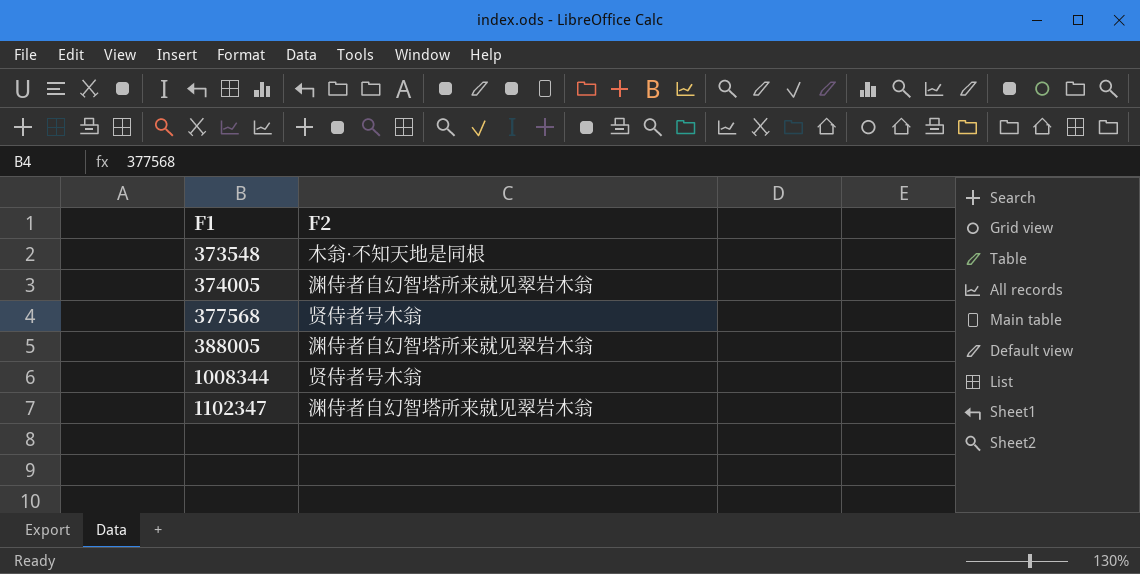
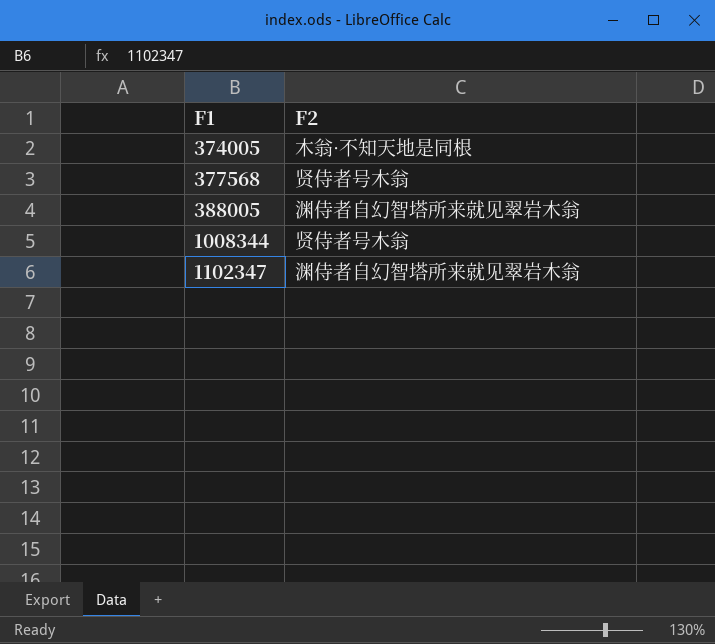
row 373548: 木翁·不知天地是同根 -> none
374005 | F2: 渊侍者自幻智塔所来就见翠岩木翁 -> 木翁·不知天地是同根

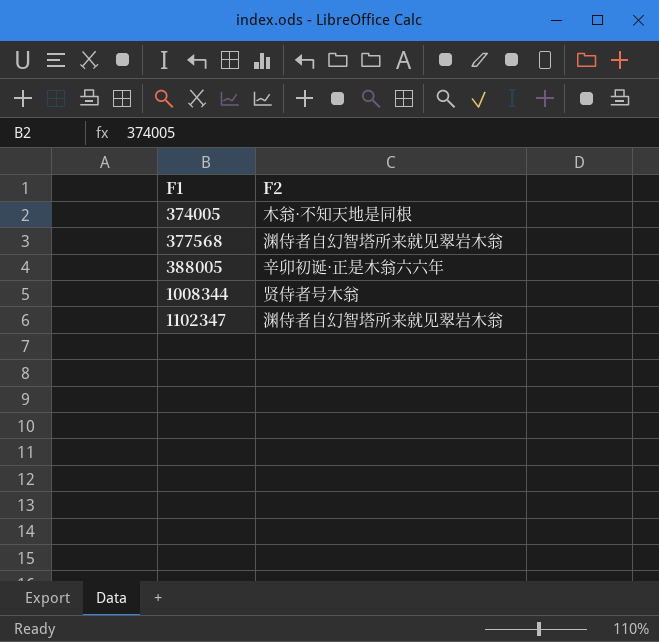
377568 | F2: 贤侍者号木翁 -> 渊侍者自幻智塔所来就见翠岩木翁
388005 | F2: 渊侍者自幻智塔所来就见翠岩木翁 -> 辛卯初诞·正是木翁六六年

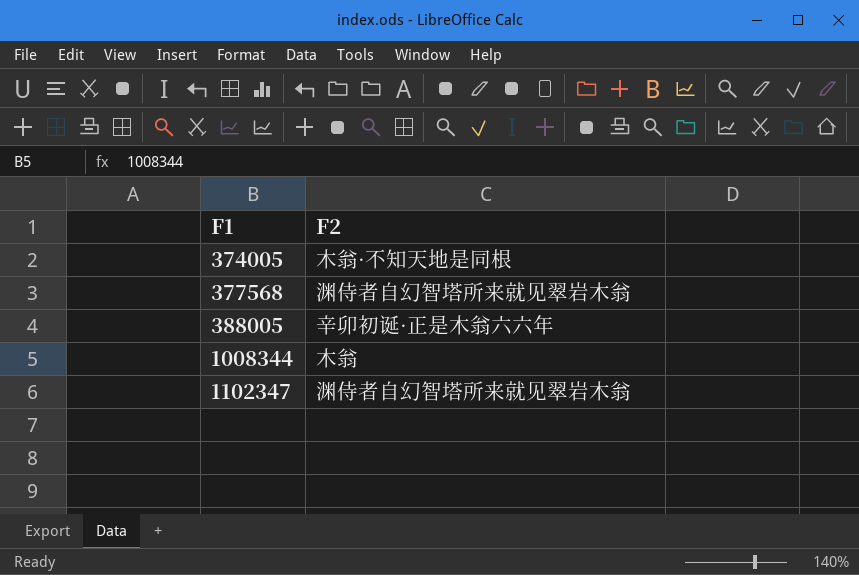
1008344 | F2: 贤侍者号木翁 -> 木翁

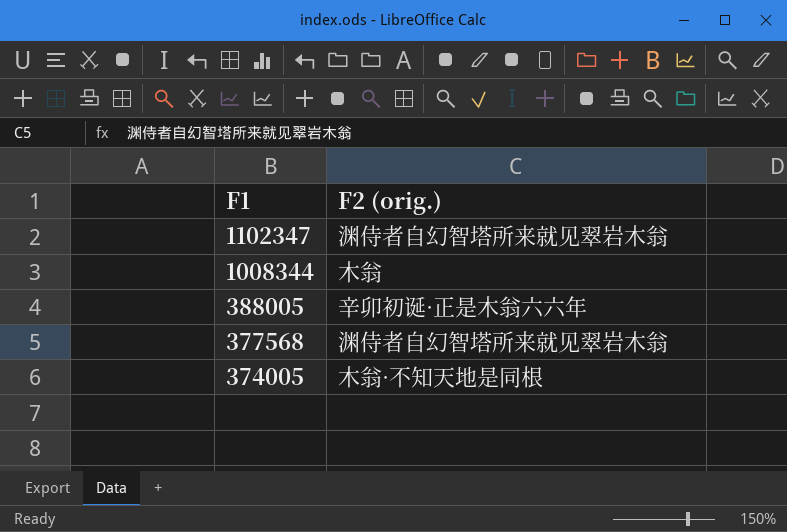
row order: F1 ascending -> F1 descending
column name: F2 -> F2 (orig.)

